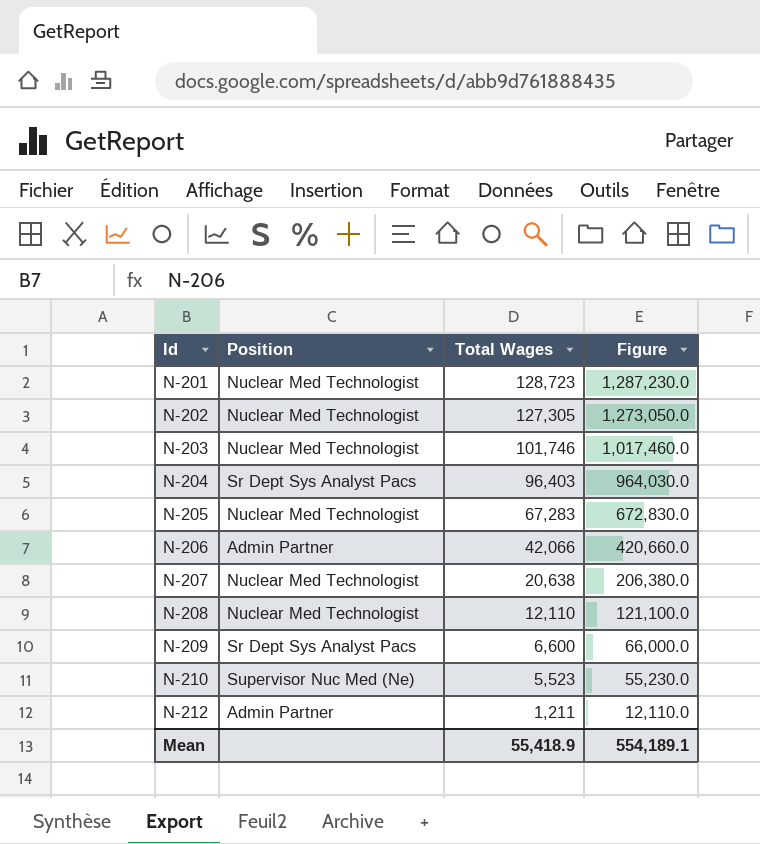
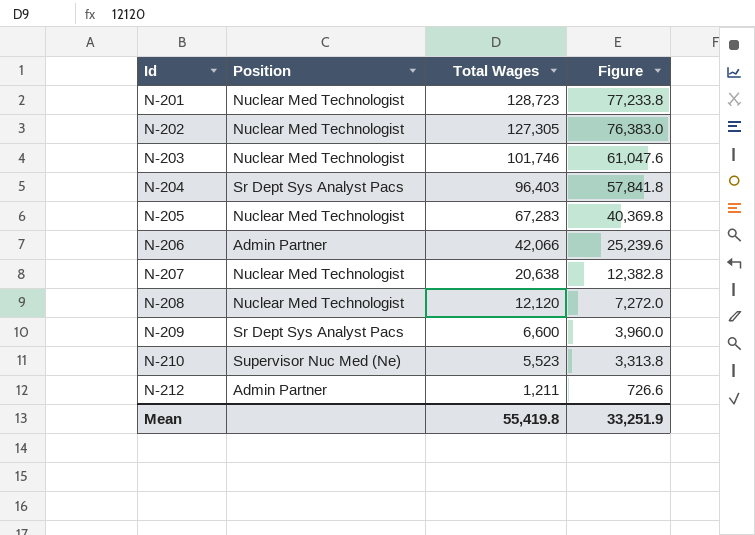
column Figure | formula: [Total Wages] * 10 -> [Total Wages] * 0.6
N-208 | Total Wages: 12,110 -> 12,120
Mean | Total Wages: 55,418.9 -> 55,419.8
Mean | Figure: 554,189.1 -> 33,251.9

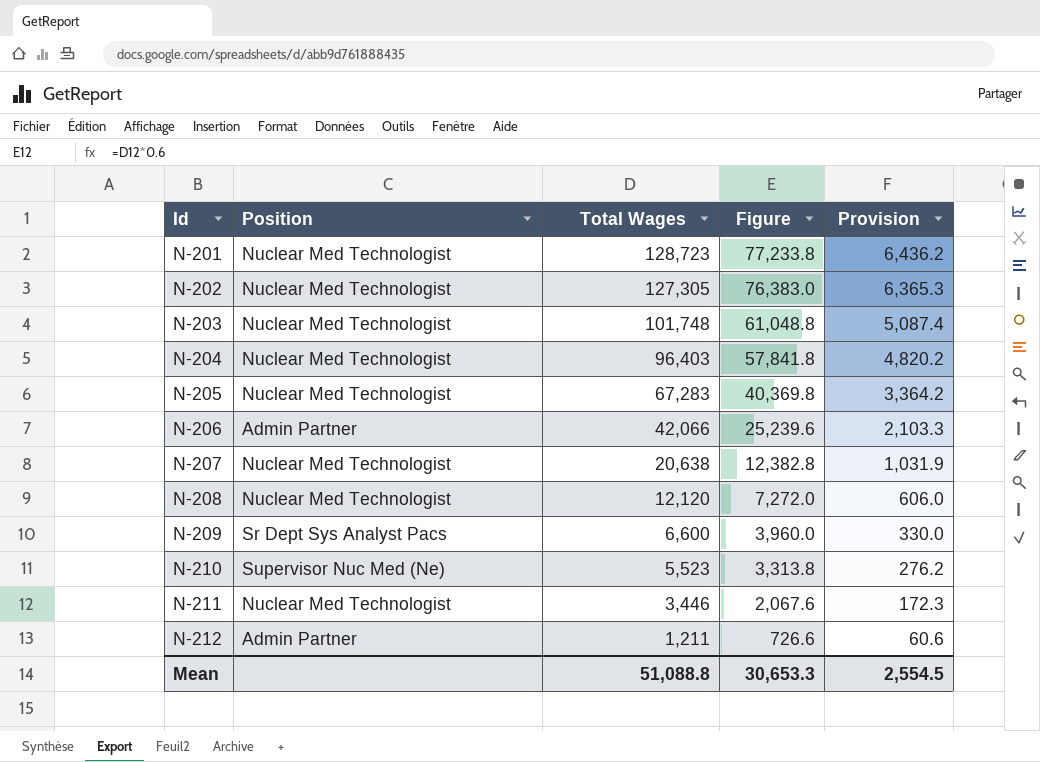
column Provision | formula: none -> [Total Wages] * 0.05
N-203 | Total Wages: 101,746 -> 101,748
N-203 | Figure: 61,047.6 -> 61,048.8
N-204 | Position: Sr Dept Sys Analyst Pacs -> Nuclear Med Technologist
row N-211: none -> Nuclear Med Technologist | 3,446 | 2,067.6 | 172.3
Mean | Total Wages: 55,419.8 -> 51,088.8
Mean | Figure: 33,251.9 -> 30,653.3

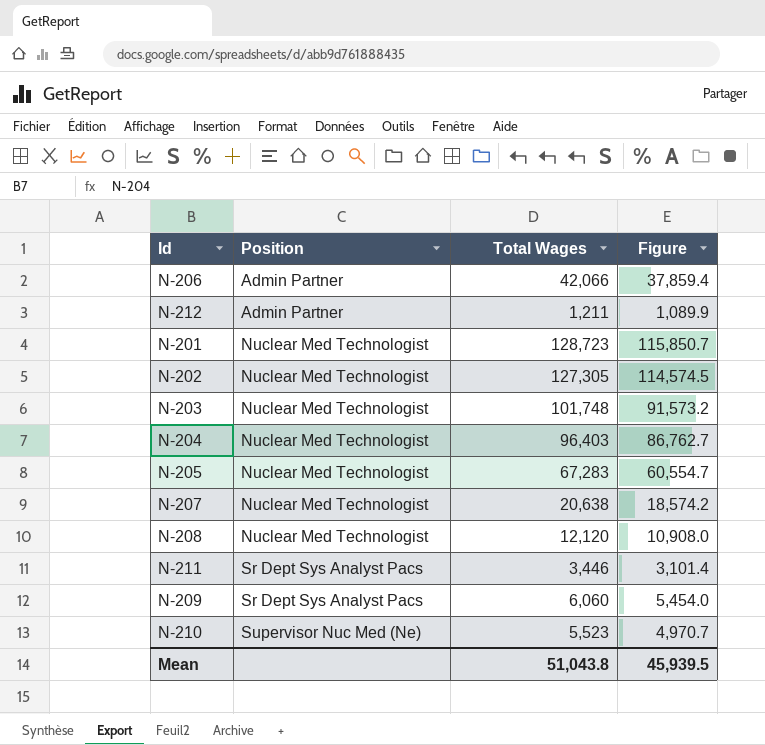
row order: Id ascending -> Position ascending
column Provision | formula: [Total Wages] * 0.05 -> none
column Figure | formula: [Total Wages] * 0.6 -> [Total Wages] * 0.9
N-211 | Position: Nuclear Med Technologist -> Sr Dept Sys Analyst Pacs
N-209 | Total Wages: 6,600 -> 6,060
Mean | Total Wages: 51,088.8 -> 51,043.8
Mean | Figure: 30,653.3 -> 45,939.5

